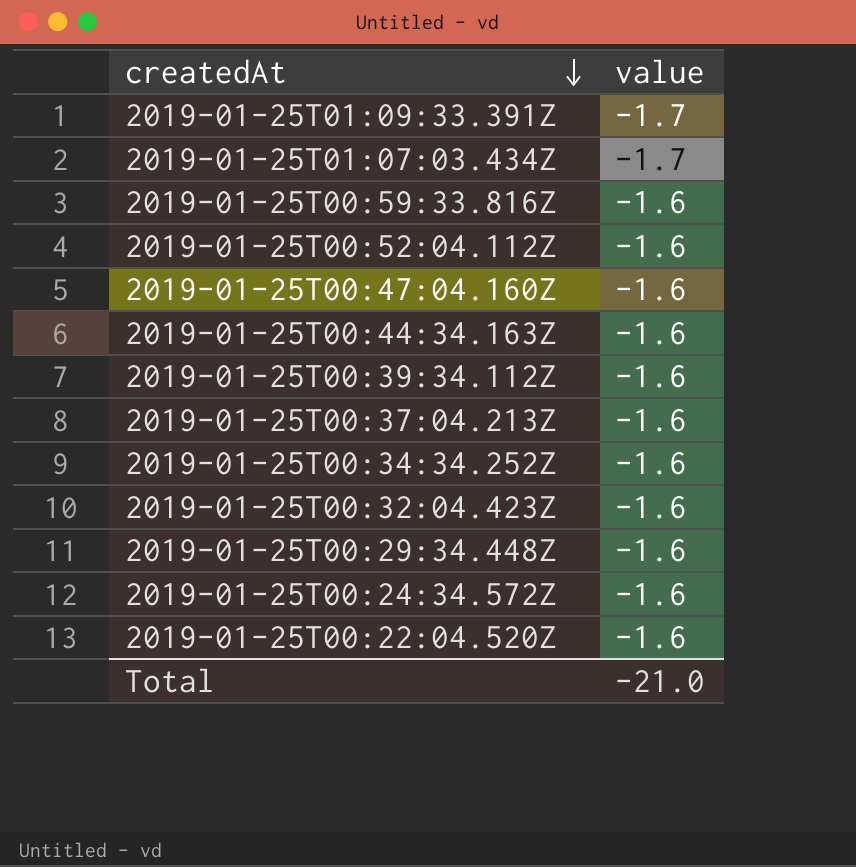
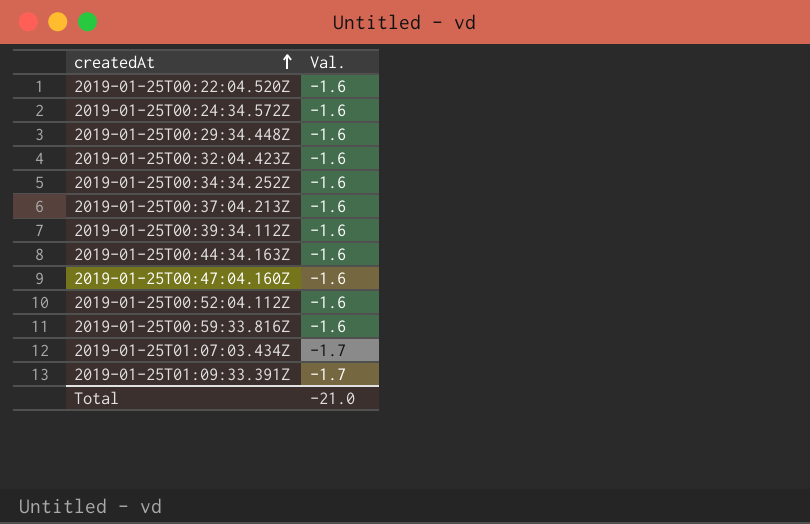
row order: createdAt descending -> createdAt ascending
column name: value -> Val.

